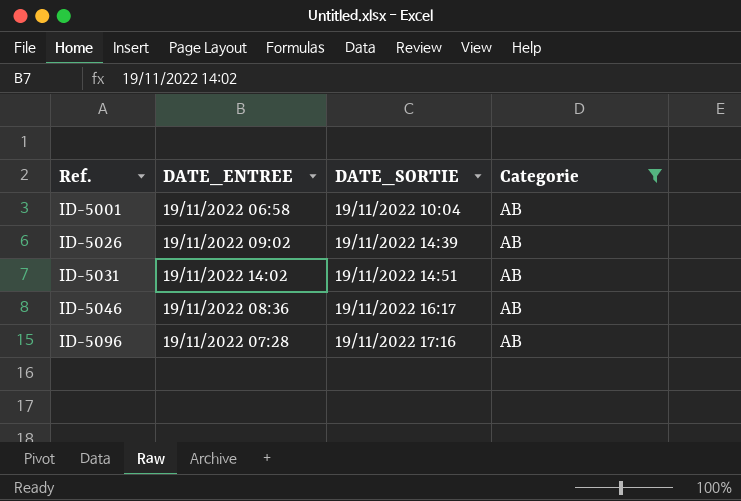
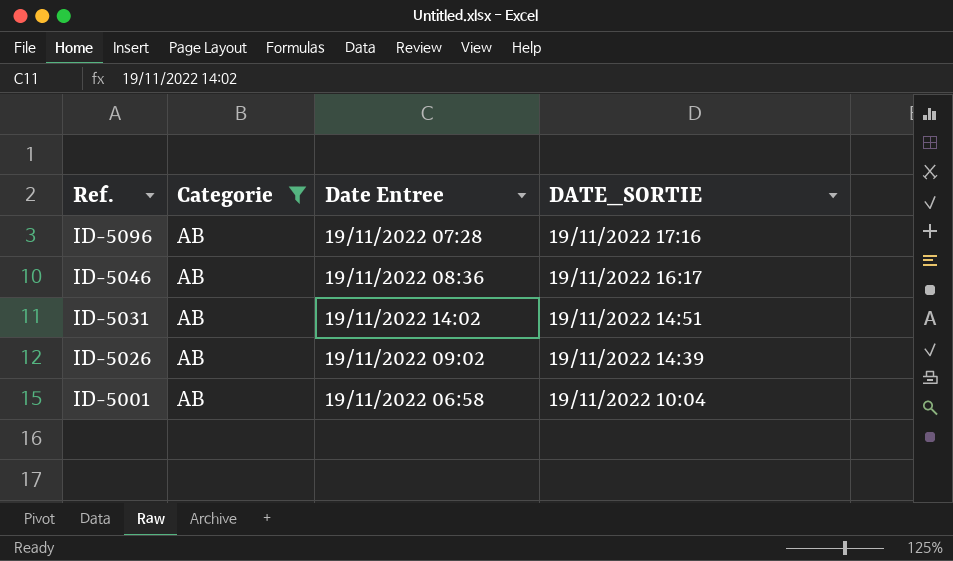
row order: Ref. ascending -> Ref. descending
column Categorie | position: 4 -> 2
column name: DATE_ENTREE -> Date Entree

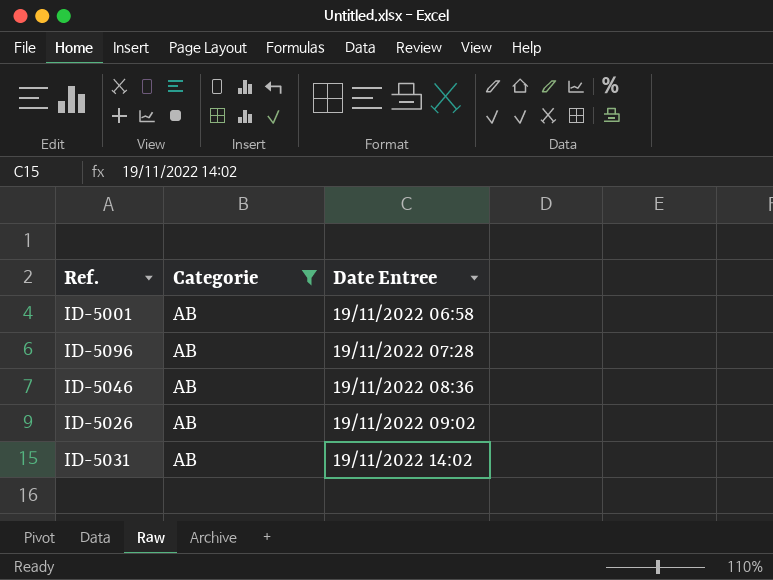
row order: Ref. descending -> Date Entree ascending
column DATE_SORTIE | position: 4 -> none

